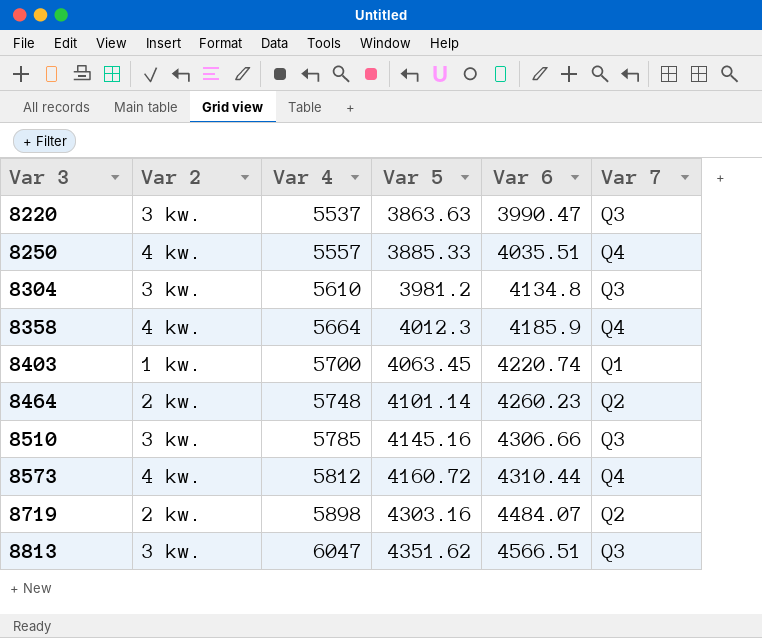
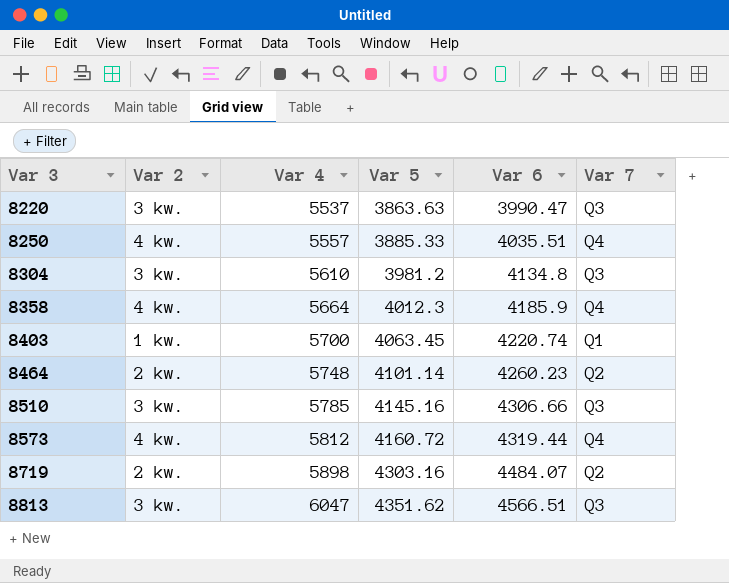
8573 | Var 6: 4310.44 -> 4319.44

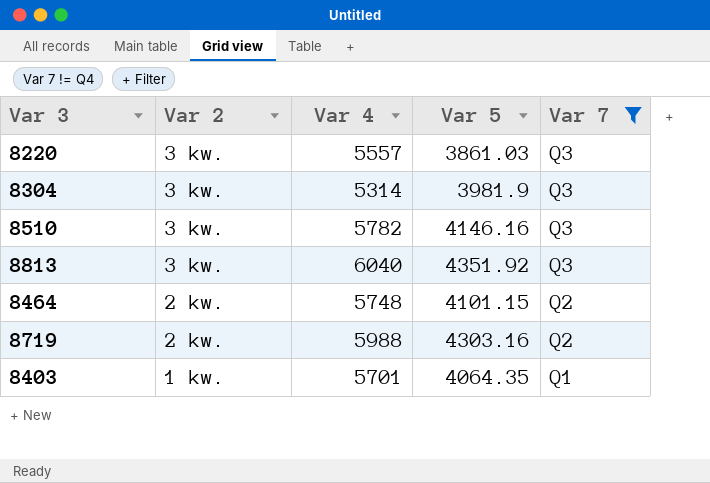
filter: none -> Var 7 != Q4
row order: Var 3 ascending -> Var 2 descending
column Var 6 | position: 5 -> none
8220 | Var 4: 5537 -> 5557
8220 | Var 5: 3863.63 -> 3861.03
8304 | Var 4: 5610 -> 5314
8304 | Var 5: 3981.2 -> 3981.9
8510 | Var 4: 5785 -> 5782
8510 | Var 5: 4145.16 -> 4146.16
8813 | Var 4: 6047 -> 6040
8813 | Var 5: 4351.62 -> 4351.92
8464 | Var 5: 4101.14 -> 4101.15
8719 | Var 4: 5898 -> 5988
8403 | Var 4: 5700 -> 5701
8403 | Var 5: 4063.45 -> 4064.35

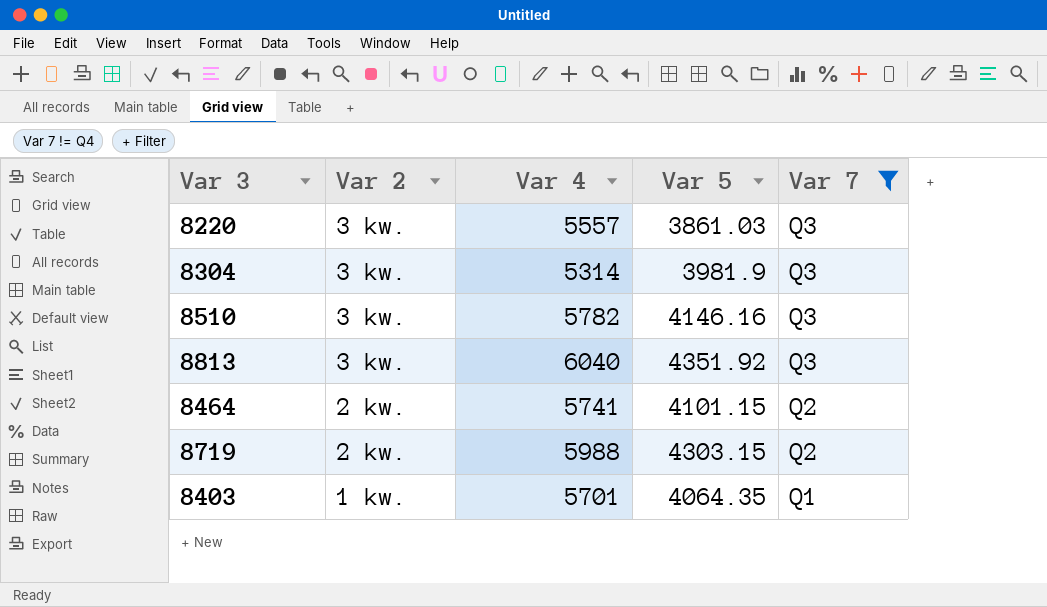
8464 | Var 4: 5748 -> 5741
8719 | Var 5: 4303.16 -> 4303.15

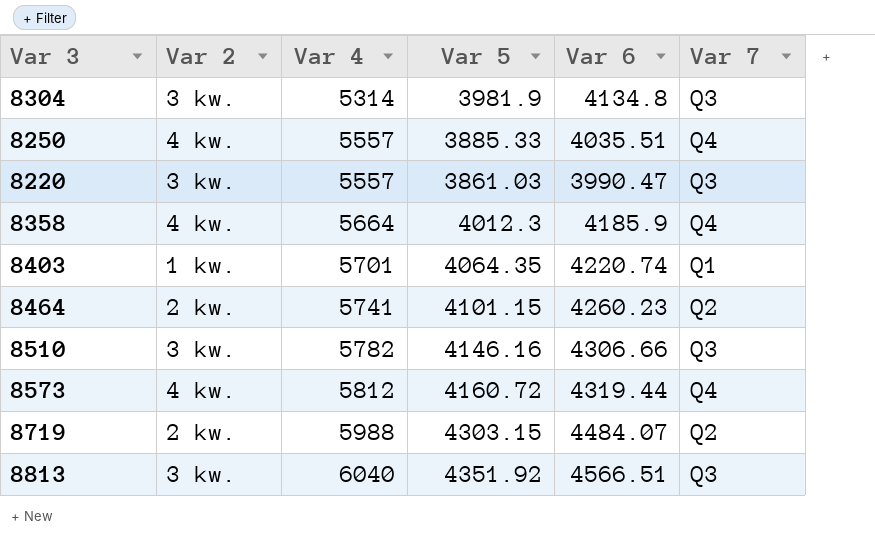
filter: Var 7 != Q4 -> none
row order: Var 2 descending -> Var 4 ascending
column Var 6 | position: none -> 5

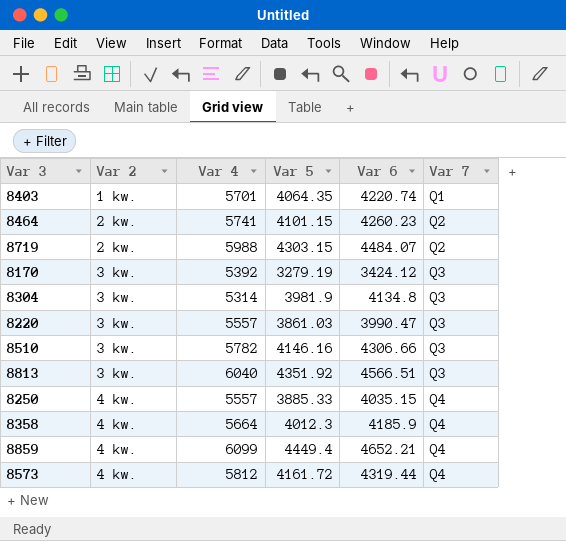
row order: Var 4 ascending -> Var 2 ascending
row 8170: none -> 3 kw. | 5392 | 3279.19 | 3424.12 | Q3
8250 | Var 6: 4035.51 -> 4035.15
row 8859: none -> 4 kw. | 6099 | 4449.4 | 4652.21 | Q4
8573 | Var 5: 4160.72 -> 4161.72

